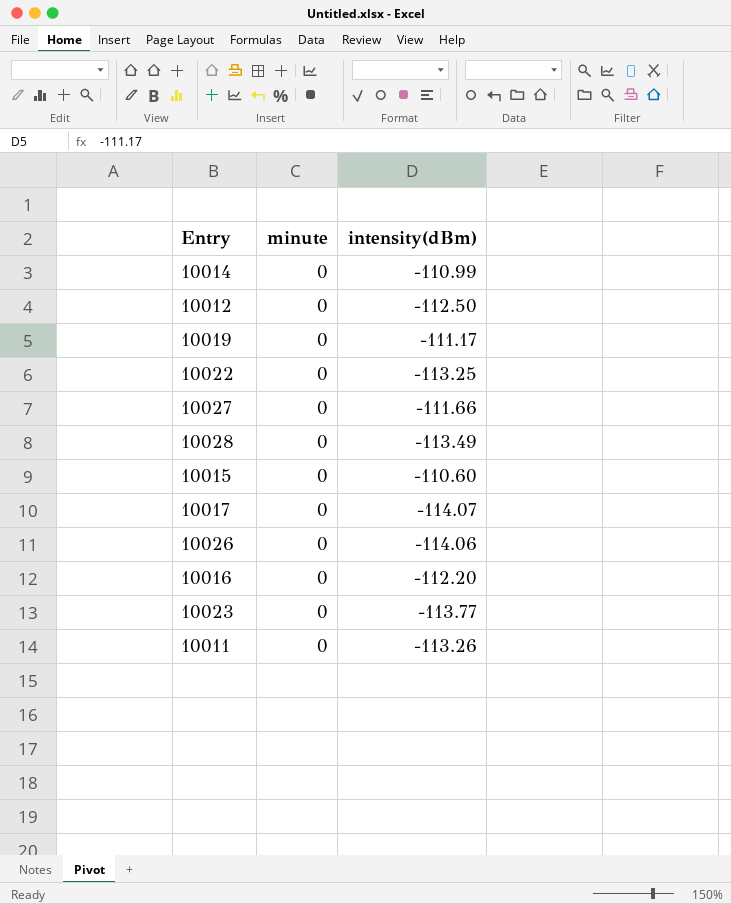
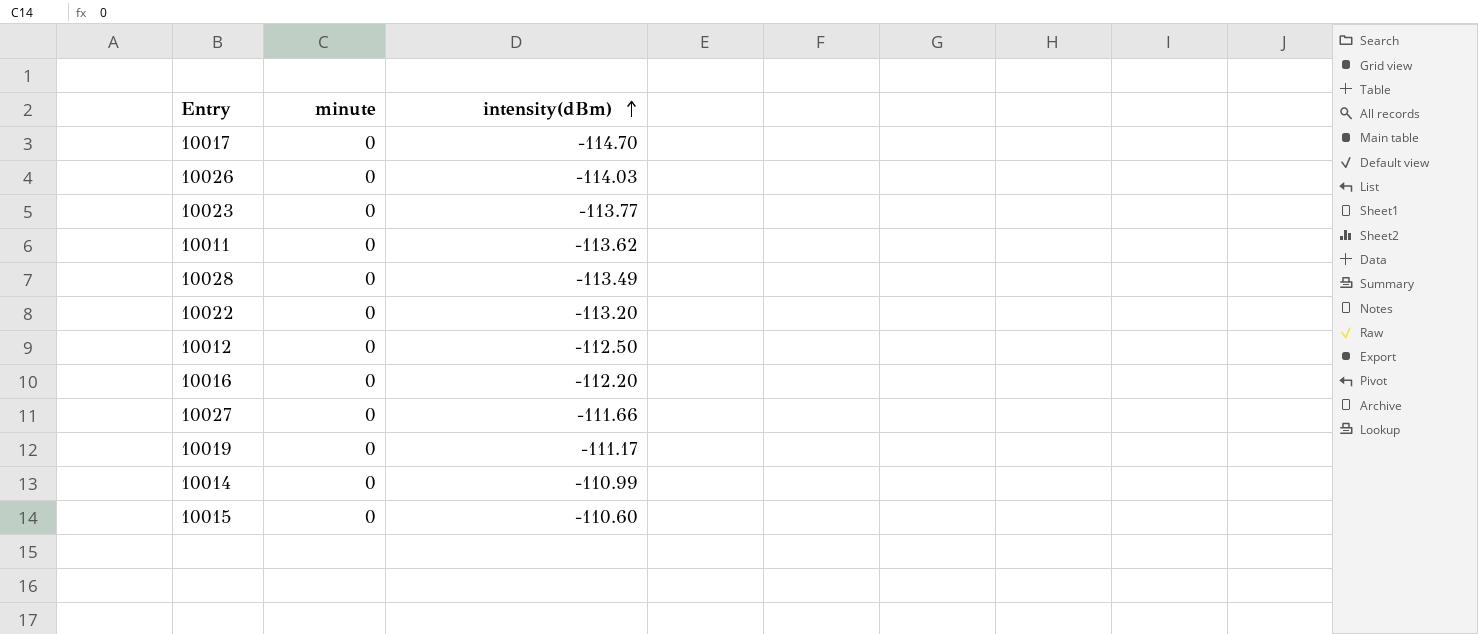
row order: none -> intensity(dBm) ascending
10017 | intensity(dBm): -114.07 -> -114.70
10026 | intensity(dBm): -114.06 -> -114.03
10011 | intensity(dBm): -113.26 -> -113.62
10022 | intensity(dBm): -113.25 -> -113.20

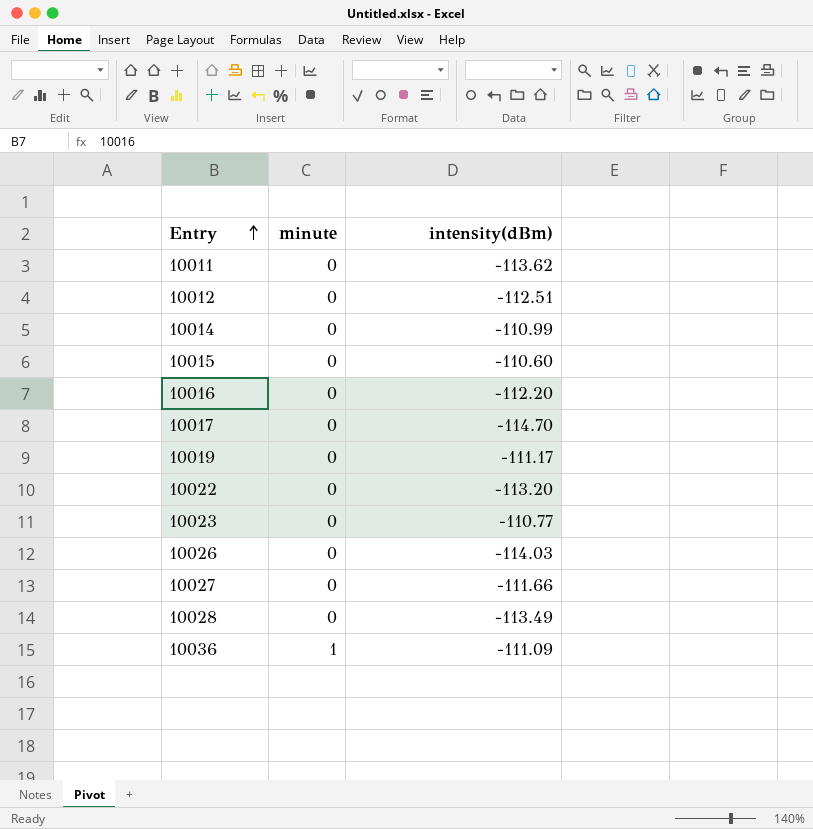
row order: intensity(dBm) ascending -> Entry ascending
10012 | intensity(dBm): -112.50 -> -112.51
10023 | intensity(dBm): -113.77 -> -110.77
row 10036: none -> 1 | -111.09

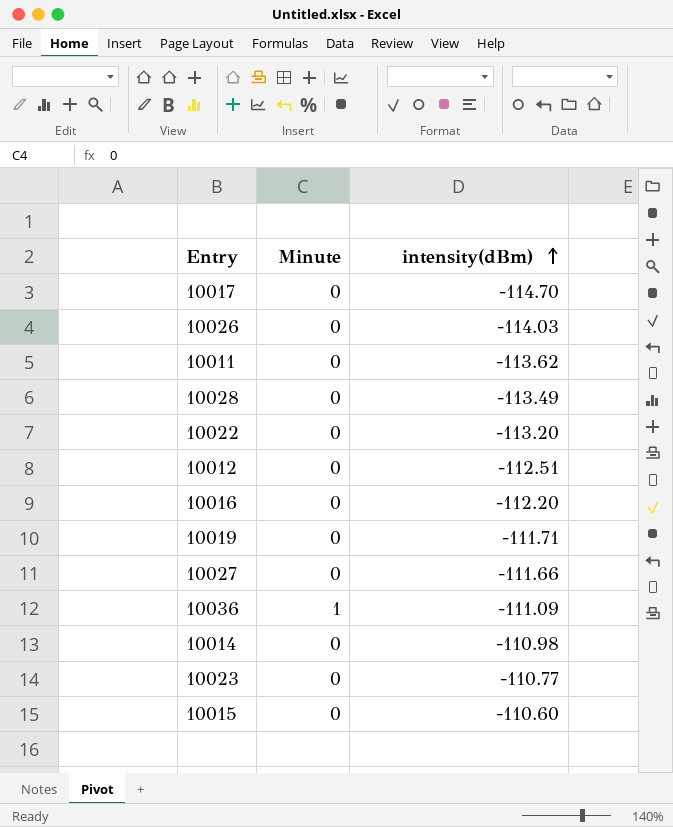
row order: Entry ascending -> intensity(dBm) ascending
column name: minute -> Minute
10019 | intensity(dBm): -111.17 -> -111.71
10014 | intensity(dBm): -110.99 -> -110.98

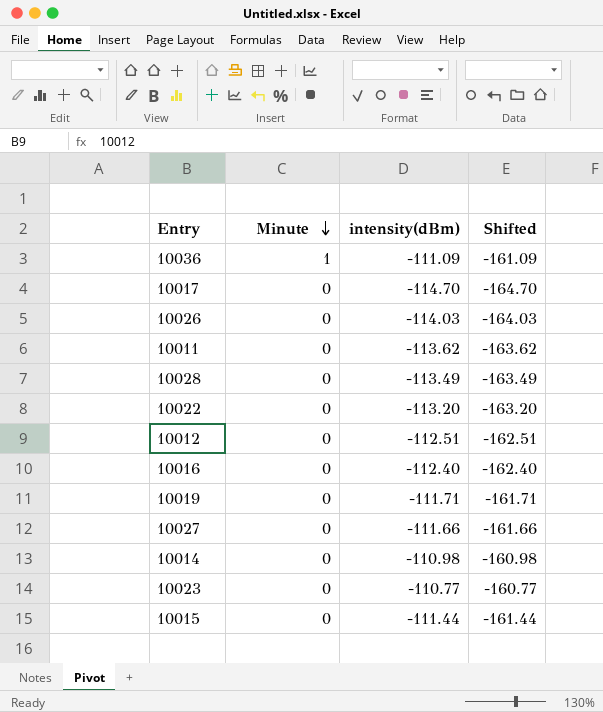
row order: intensity(dBm) ascending -> Minute descending
column Shifted | formula: none -> [intensity(dBm)] - 50
10016 | intensity(dBm): -112.20 -> -112.40
10015 | intensity(dBm): -110.60 -> -111.44

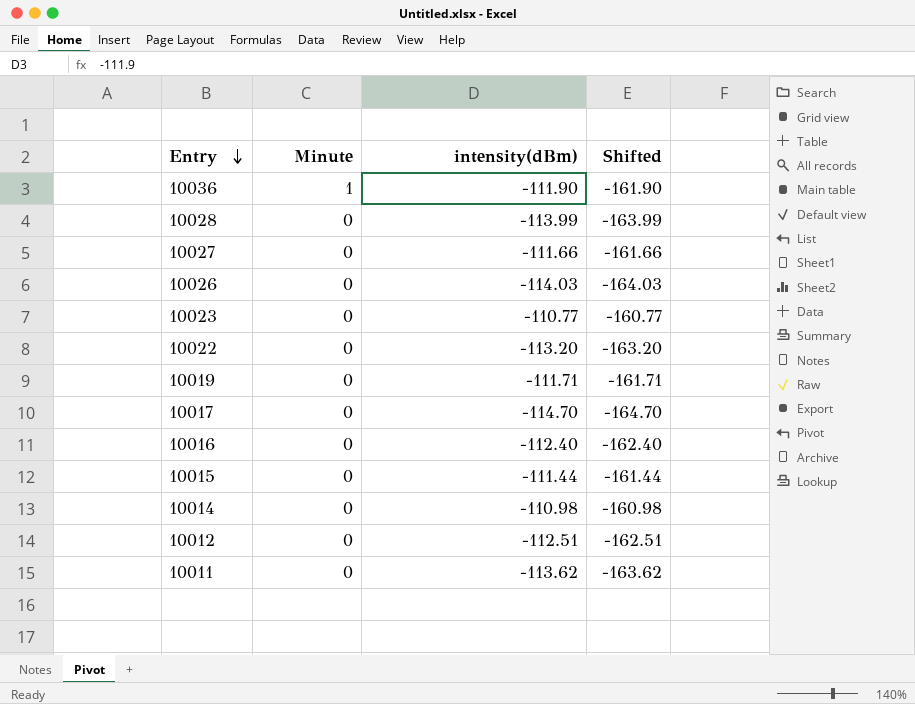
row order: Minute descending -> Entry descending
10036 | intensity(dBm): -111.09 -> -111.90
10036 | Shifted: -161.09 -> -161.90
10028 | intensity(dBm): -113.49 -> -113.99
10028 | Shifted: -163.49 -> -163.99

